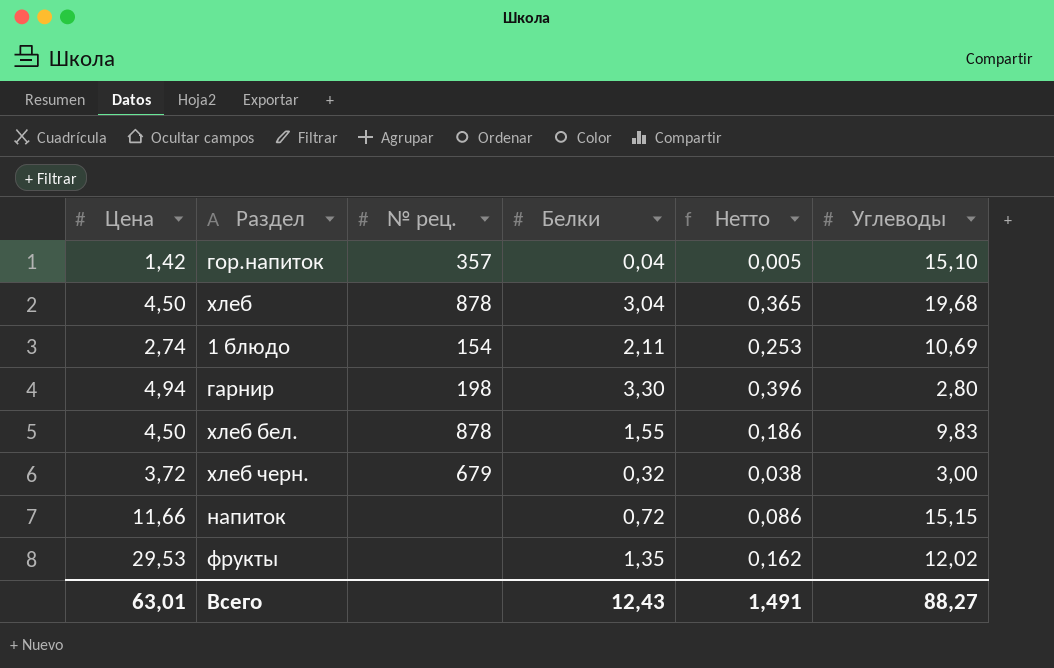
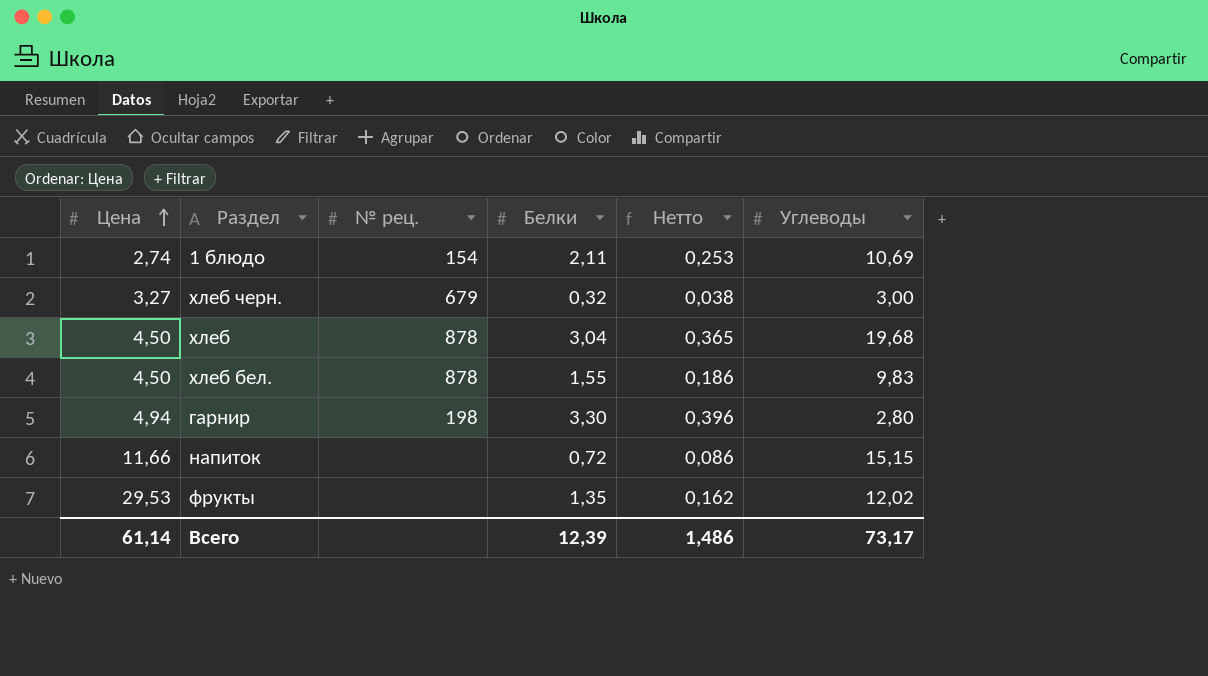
row order: none -> Цена ascending
row гор.напиток: 1,42 | 357 | 0,04 | 0,005 | 15,10 -> none
хлеб черн. | Цена: 3,72 -> 3,27
Всего | Цена: 63,01 -> 61,14
Всего | Белки: 12,43 -> 12,39
Всего | Нетто: 1,491 -> 1,486
Всего | Углеводы: 88,27 -> 73,17

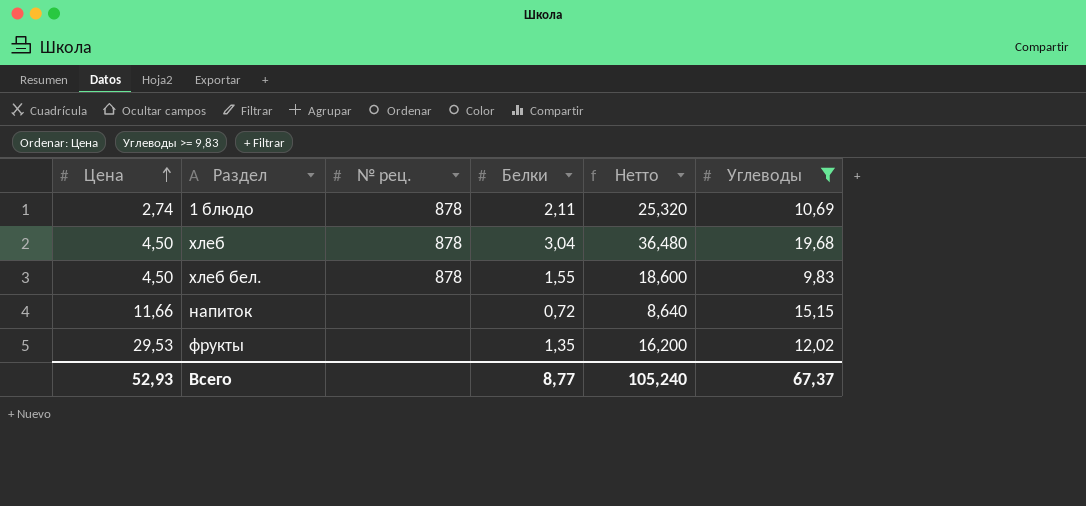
filter: none -> Углеводы >= 9,83
column Нетто | formula: [Белки] * 0,12 -> [Белки] * 12
1 блюдо | № рец.: 154 -> 878
Всего | Цена: 61,14 -> 52,93
Всего | Белки: 12,39 -> 8,77
Всего | Нетто: 1,486 -> 105,240
Всего | Углеводы: 73,17 -> 67,37

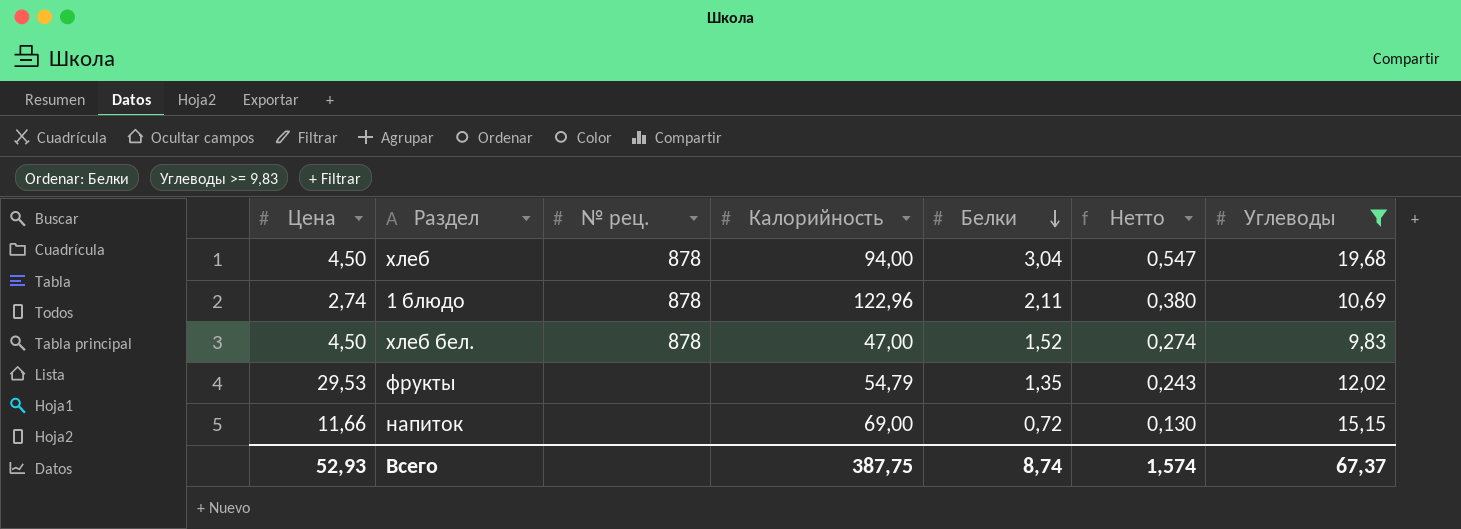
row order: Цена ascending -> Белки descending
column Калорийность | position: none -> 4
column Нетто | formula: [Белки] * 12 -> [Белки] * 0,18
хлеб бел. | Белки: 1,55 -> 1,52
Всего | Белки: 8,77 -> 8,74
Всего | Нетто: 105,240 -> 1,574

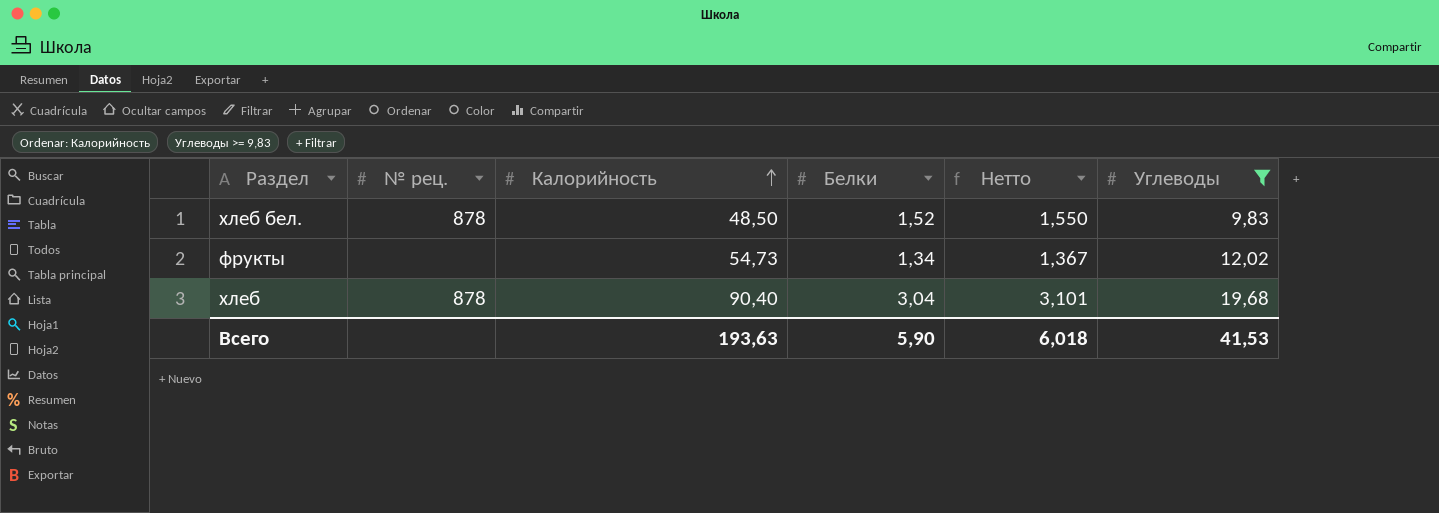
row order: Белки descending -> Калорийность ascending
column Цена | position: 1 -> none
column Нетто | formula: [Белки] * 0,18 -> [Белки] * 1,02
row 1 блюдо: 2,74 | 878 | 122,96 | 2,11 | 0,380 | 10,69 -> none
row напиток: 11,66 | none | 69,00 | 0,72 | 0,130 | 15,15 -> none
хлеб бел. | Калорийность: 47,00 -> 48,50
фрукты | Калорийность: 54,79 -> 54,73
фрукты | Белки: 1,35 -> 1,34
хлеб | Калорийность: 94,00 -> 90,40
Всего | Калорийность: 387,75 -> 193,63
Всего | Белки: 8,74 -> 5,90
Всего | Нетто: 1,574 -> 6,018
Всего | Углеводы: 67,37 -> 41,53

